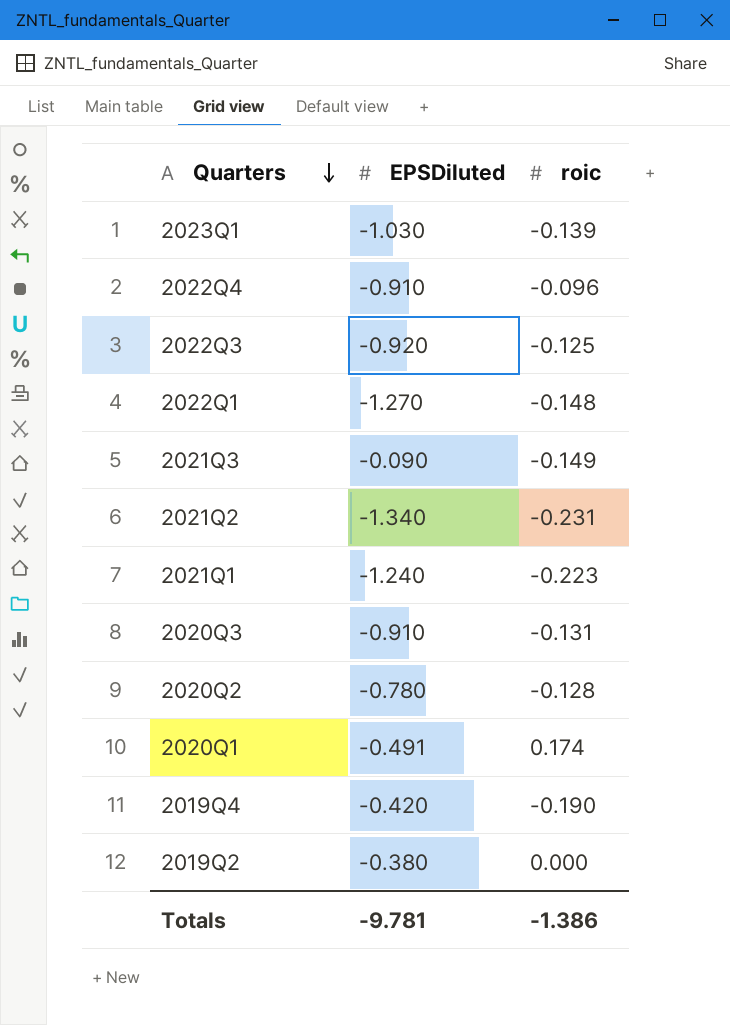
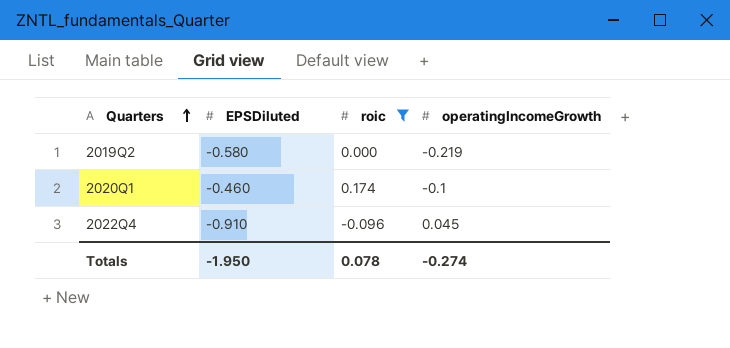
filter: none -> roic >= -0.096
row order: Quarters descending -> Quarters ascending
column operatingIncomeGrowth | position: none -> 4
2019Q2 | EPSDiluted: -0.380 -> -0.580
2020Q1 | EPSDiluted: -0.491 -> -0.460
Totals | EPSDiluted: -9.781 -> -1.950
Totals | roic: -1.386 -> 0.078

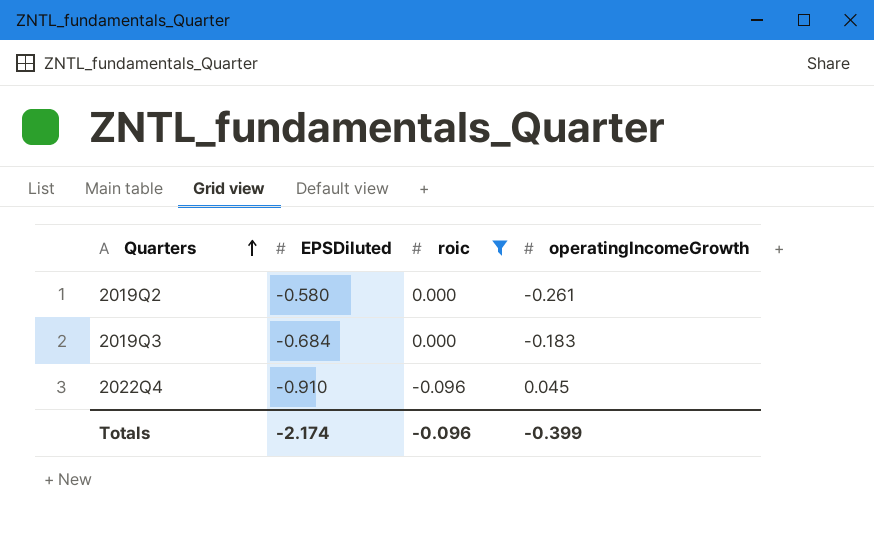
row 2020Q1: -0.460 | 0.174 | -0.1 -> none
2019Q2 | operatingIncomeGrowth: -0.219 -> -0.261
row 2019Q3: none -> -0.684 | 0.000 | -0.183
Totals | EPSDiluted: -1.950 -> -2.174
Totals | roic: 0.078 -> -0.096
Totals | operatingIncomeGrowth: -0.274 -> -0.399

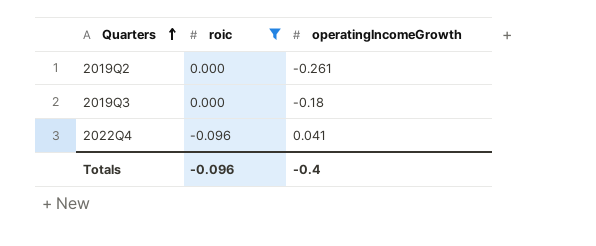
column EPSDiluted | position: 2 -> none
2019Q3 | operatingIncomeGrowth: -0.183 -> -0.18
2022Q4 | operatingIncomeGrowth: 0.045 -> 0.041
Totals | operatingIncomeGrowth: -0.399 -> -0.4

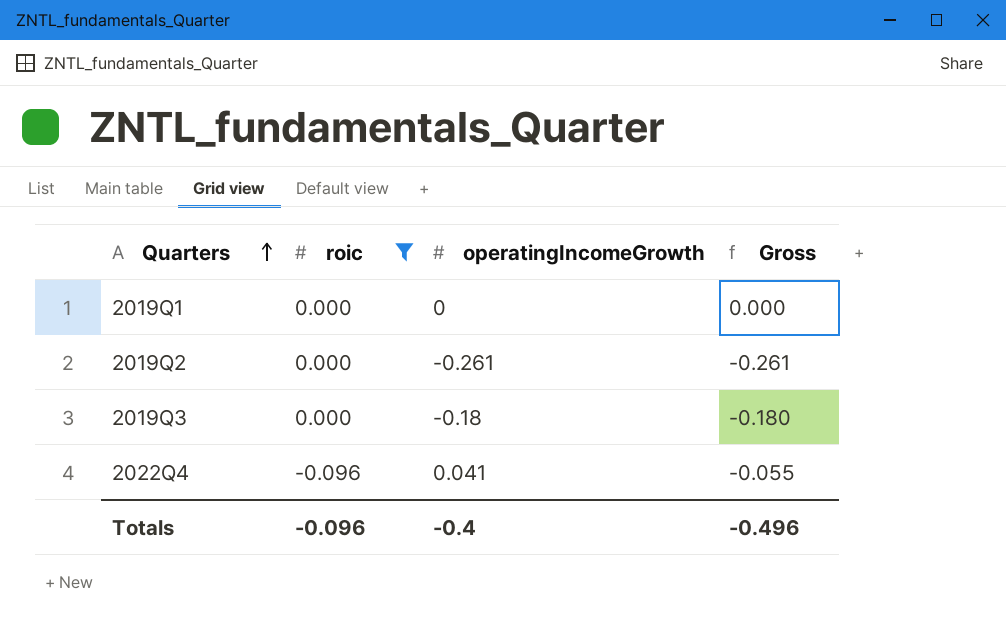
column Gross | formula: none -> [roic] + [operatingIncomeGrowth]
row 2019Q1: none -> 0.000 | 0 | 0.000

